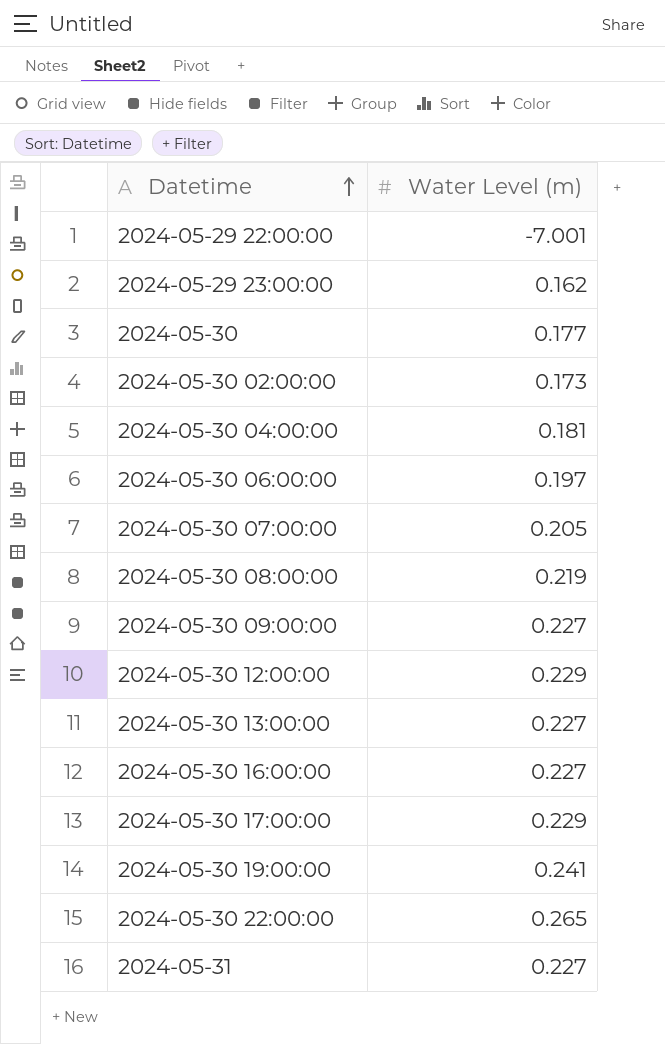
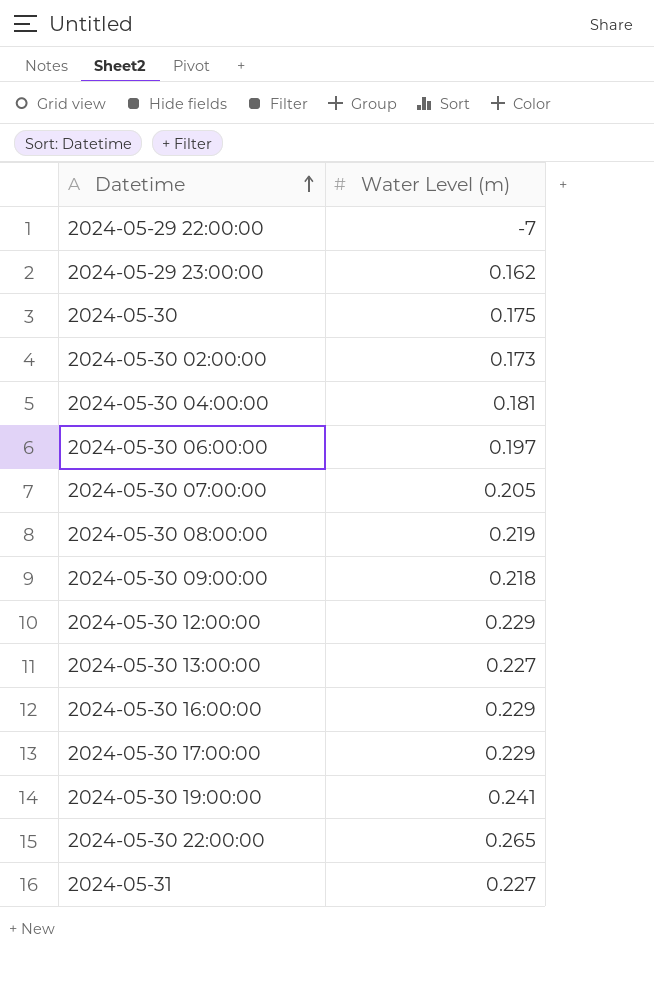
2024-05-29 22:00:00 | Water Level (m): -7.001 -> -7
2024-05-30 | Water Level (m): 0.177 -> 0.175
2024-05-30 09:00:00 | Water Level (m): 0.227 -> 0.218
2024-05-30 16:00:00 | Water Level (m): 0.227 -> 0.229

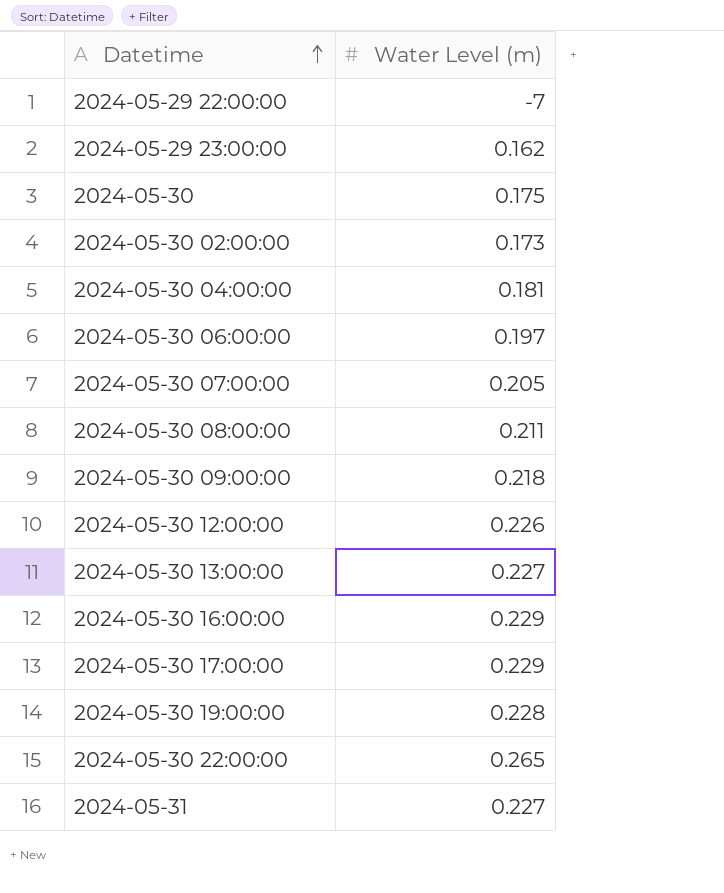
2024-05-30 08:00:00 | Water Level (m): 0.219 -> 0.211
2024-05-30 12:00:00 | Water Level (m): 0.229 -> 0.226
2024-05-30 19:00:00 | Water Level (m): 0.241 -> 0.228

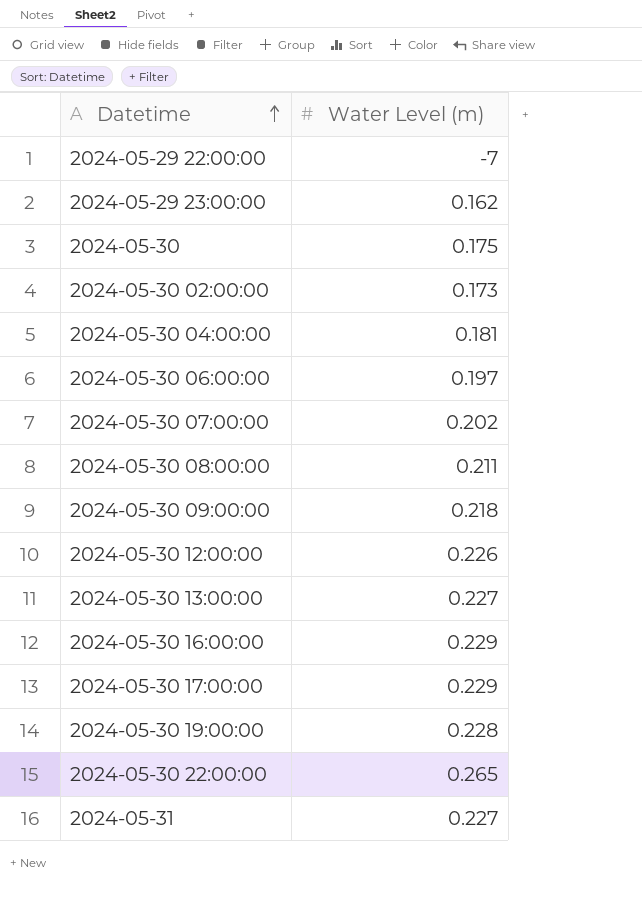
2024-05-30 07:00:00 | Water Level (m): 0.205 -> 0.202

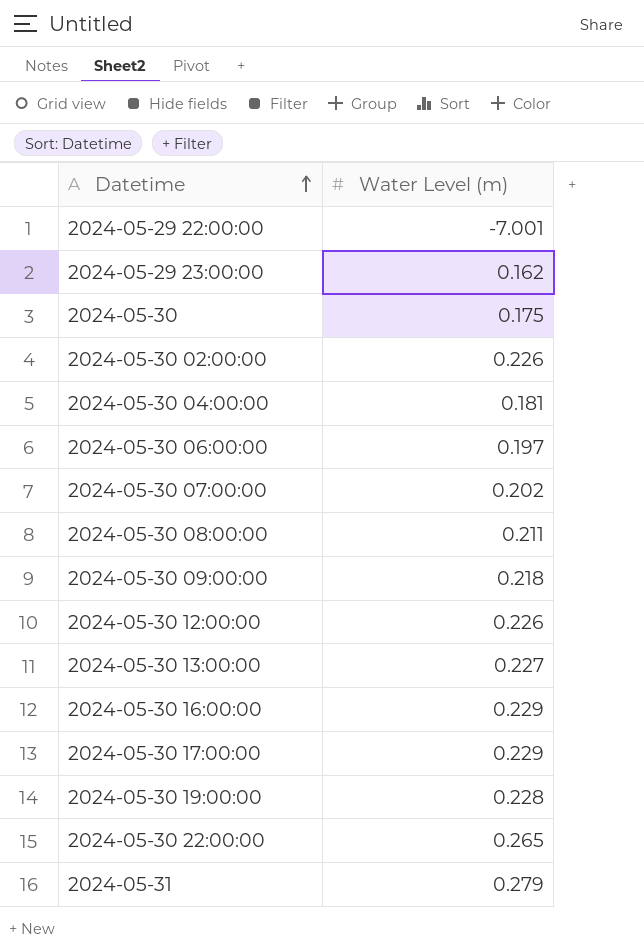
2024-05-29 22:00:00 | Water Level (m): -7 -> -7.001
2024-05-30 02:00:00 | Water Level (m): 0.173 -> 0.226
2024-05-31 | Water Level (m): 0.227 -> 0.279

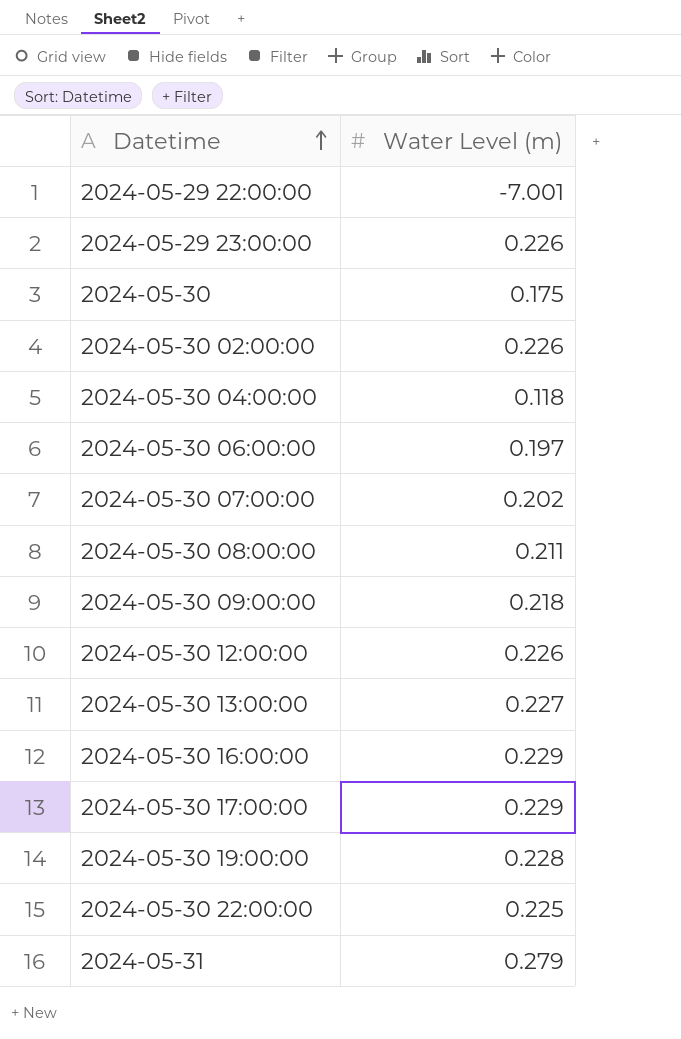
2024-05-29 23:00:00 | Water Level (m): 0.162 -> 0.226
2024-05-30 04:00:00 | Water Level (m): 0.181 -> 0.118
2024-05-30 22:00:00 | Water Level (m): 0.265 -> 0.225

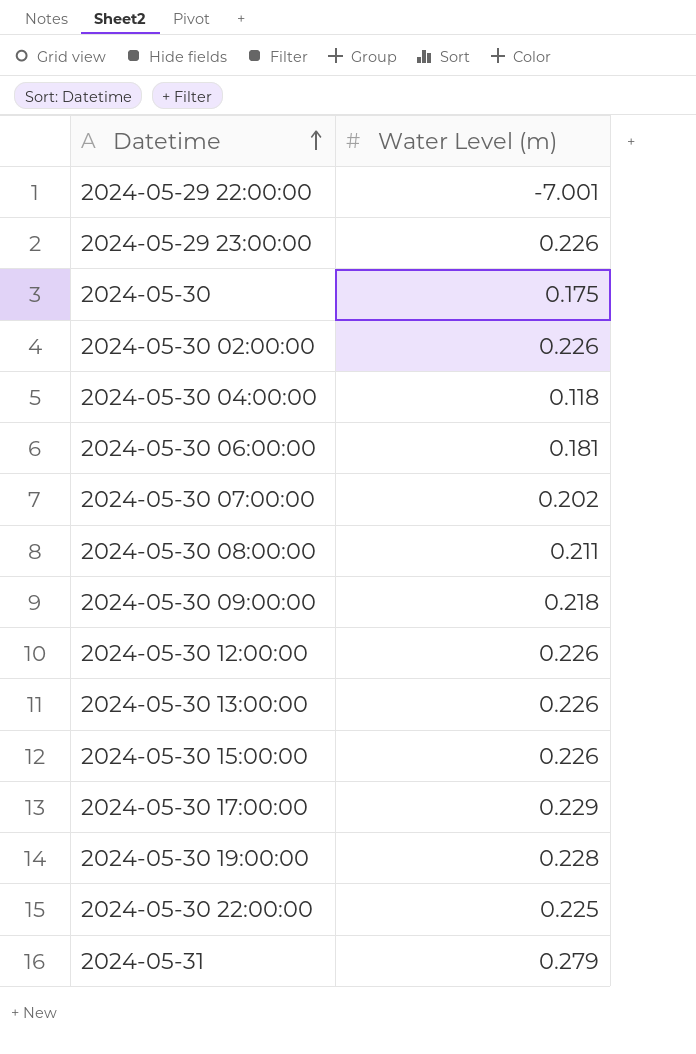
row 2024-05-30 16:00:00: 0.229 -> none
2024-05-30 06:00:00 | Water Level (m): 0.197 -> 0.181
2024-05-30 13:00:00 | Water Level (m): 0.227 -> 0.226
row 2024-05-30 15:00:00: none -> 0.226

